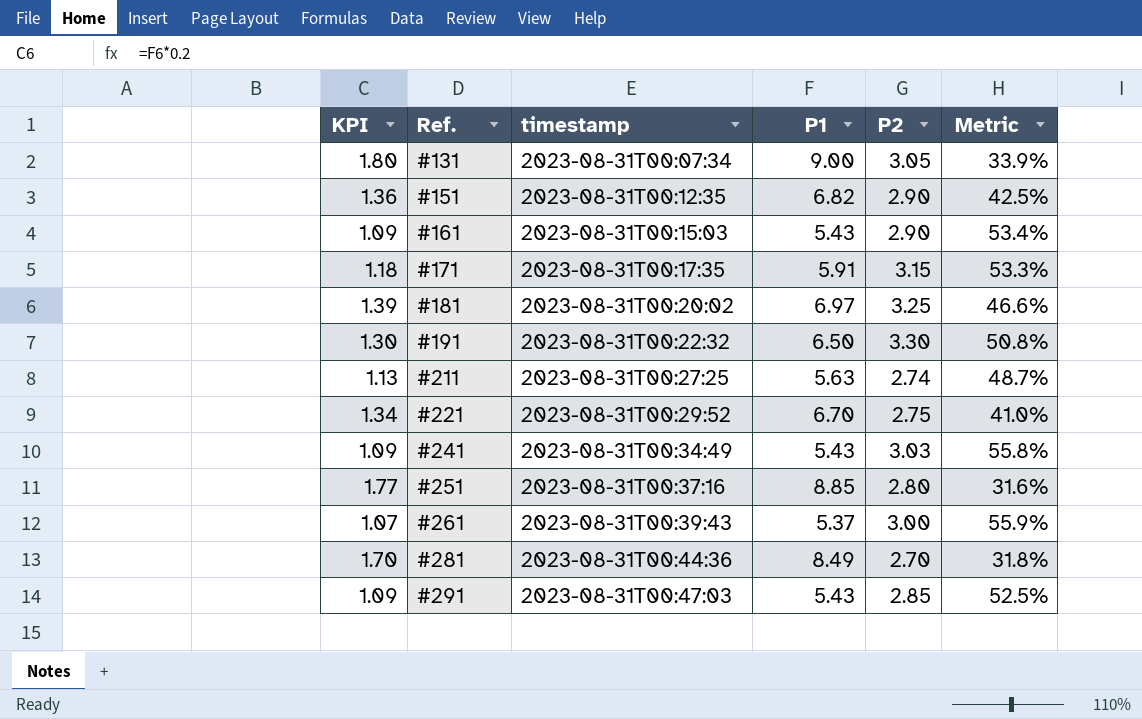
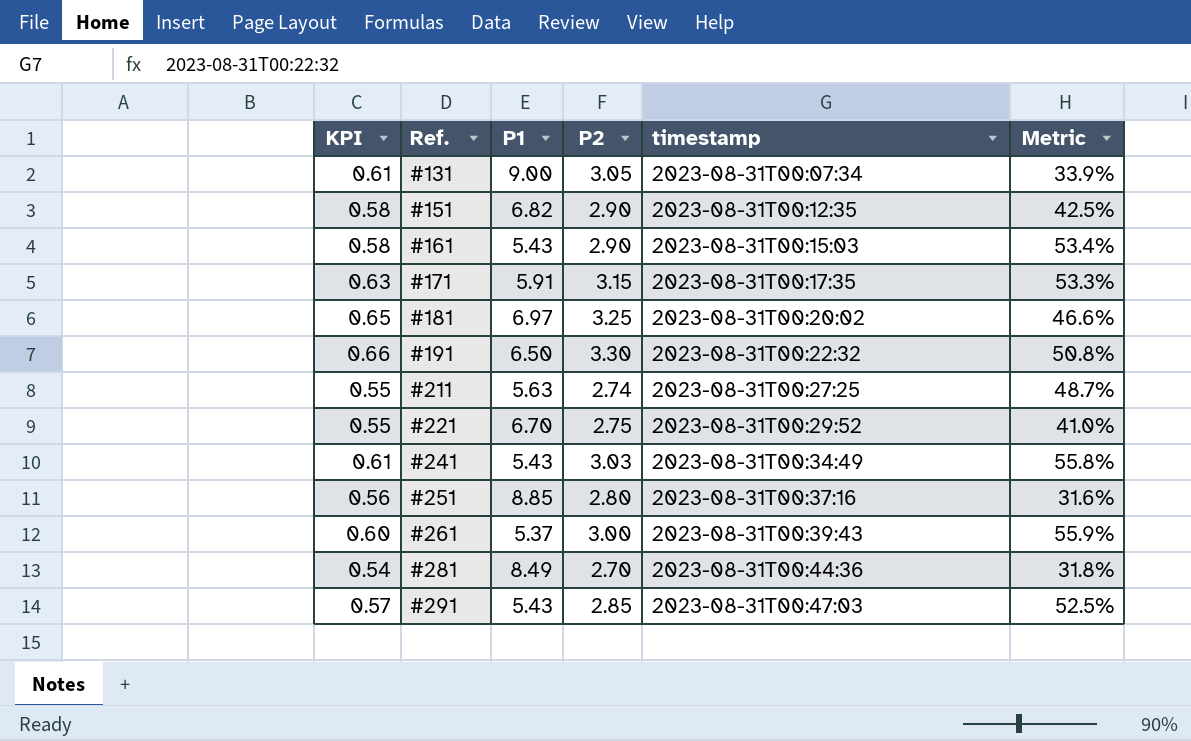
column KPI | formula: [P1] * 0.2 -> [P2] * 0.2
column timestamp | position: 3 -> 5

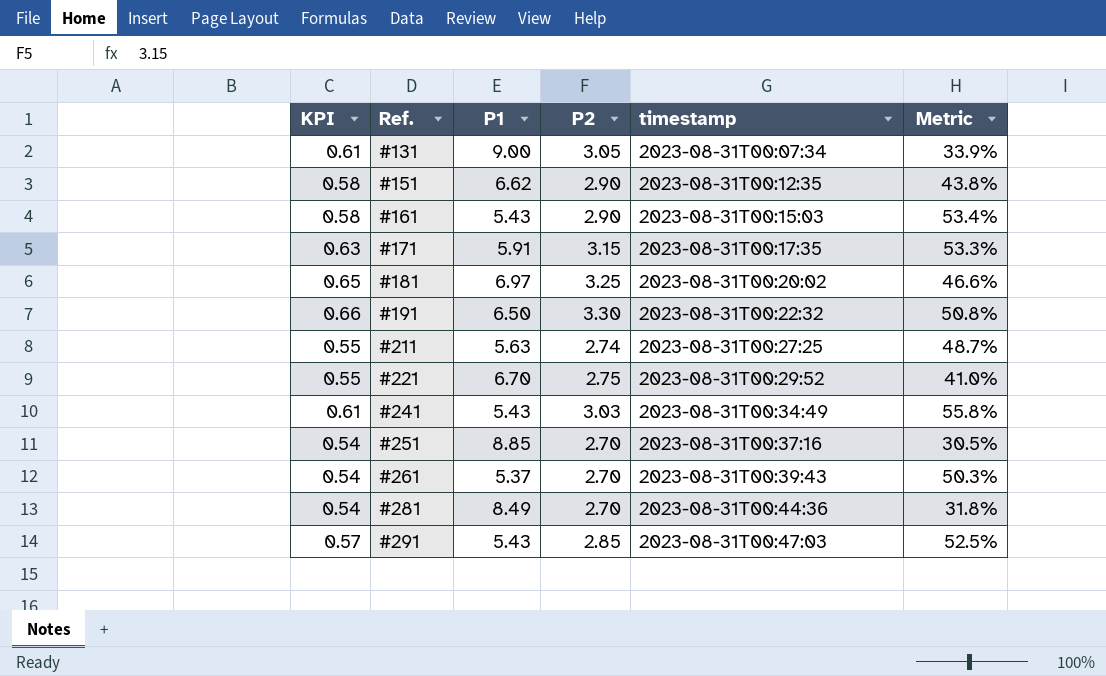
#151 | P1: 6.82 -> 6.62
#151 | Metric: 42.5% -> 43.8%
#251 | KPI: 0.56 -> 0.54
#251 | P2: 2.80 -> 2.70
#251 | Metric: 31.6% -> 30.5%
#261 | KPI: 0.60 -> 0.54
#261 | P2: 3.00 -> 2.70
#261 | Metric: 55.9% -> 50.3%

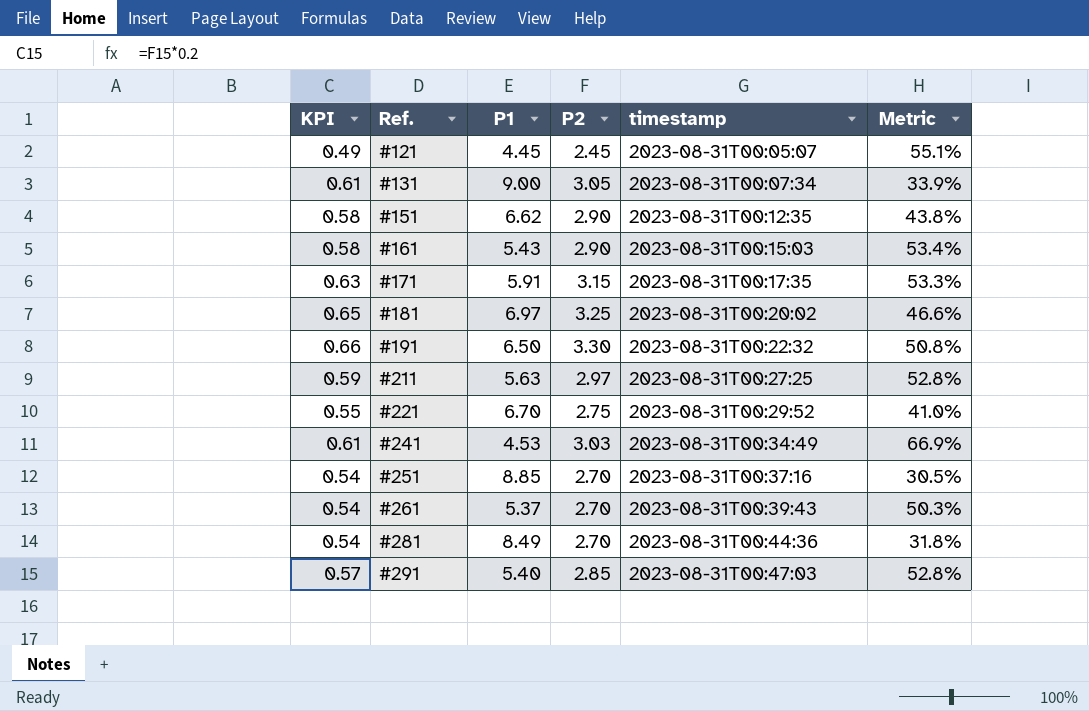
row #121: none -> 0.49 | 4.45 | 2.45 | 2023-08-31T00:05:07 | 55.1%
#211 | KPI: 0.55 -> 0.59
#211 | P2: 2.74 -> 2.97
#211 | Metric: 48.7% -> 52.8%
#241 | P1: 5.43 -> 4.53
#241 | Metric: 55.8% -> 66.9%
#291 | P1: 5.43 -> 5.40
#291 | Metric: 52.5% -> 52.8%

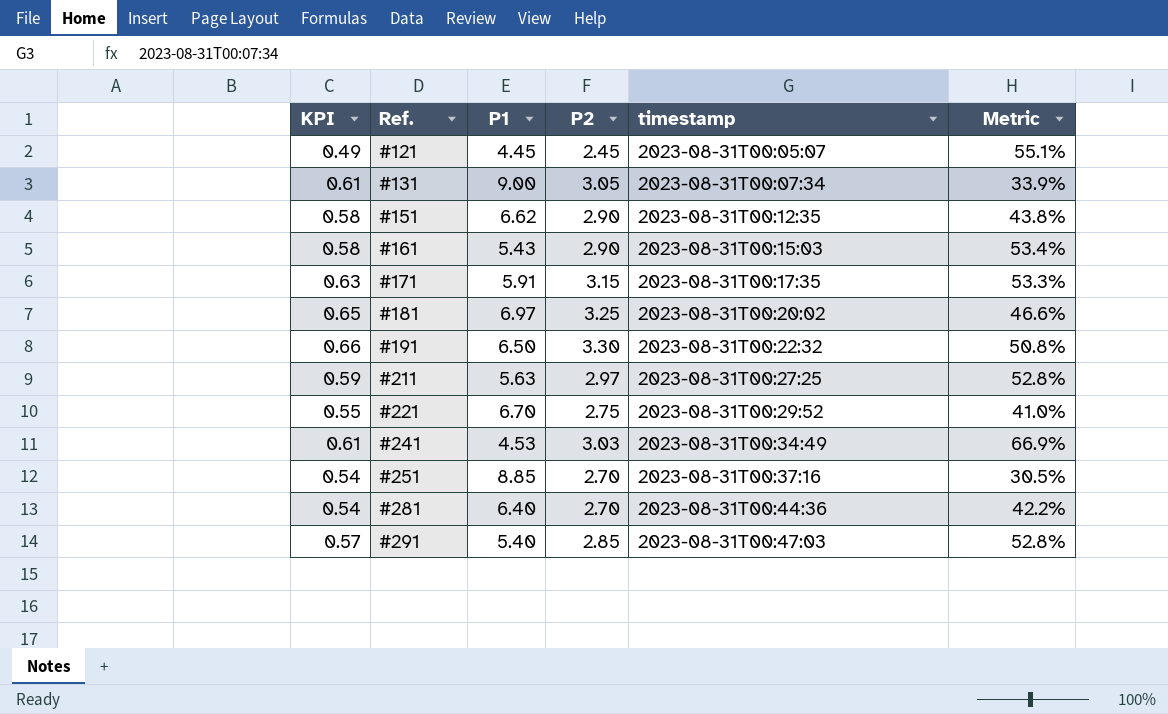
row #261: 0.54 | 5.37 | 2.70 | 2023-08-31T00:39:43 | 50.3% -> none
#281 | P1: 8.49 -> 6.40
#281 | Metric: 31.8% -> 42.2%

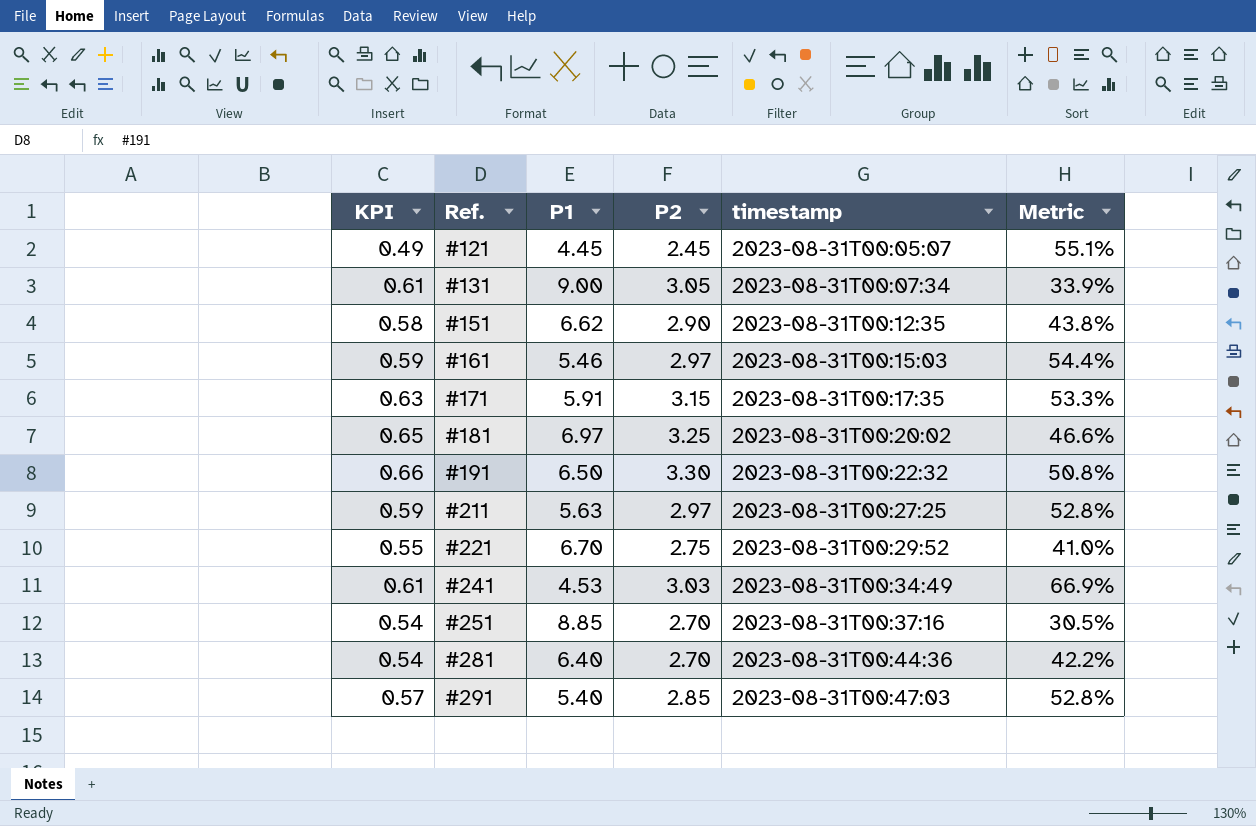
#161 | KPI: 0.58 -> 0.59
#161 | P1: 5.43 -> 5.46
#161 | P2: 2.90 -> 2.97
#161 | Metric: 53.4% -> 54.4%

